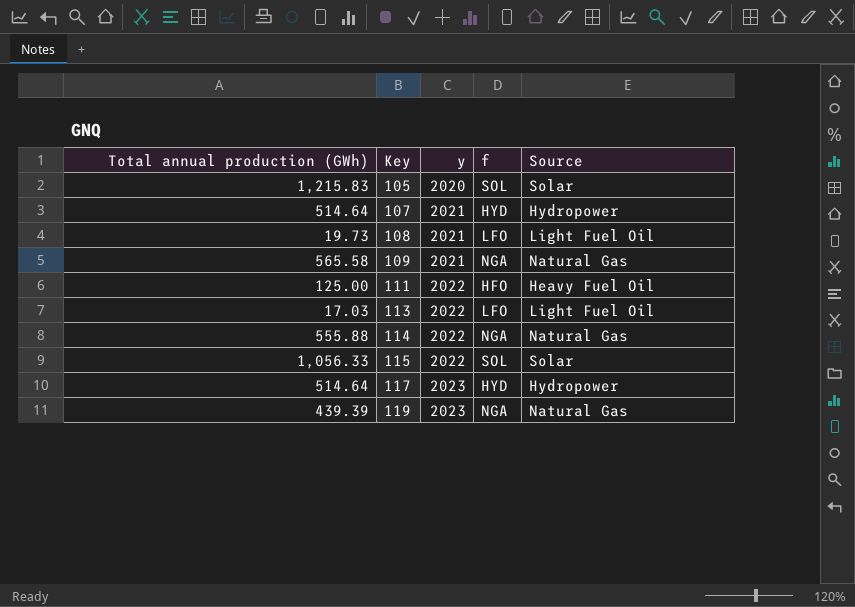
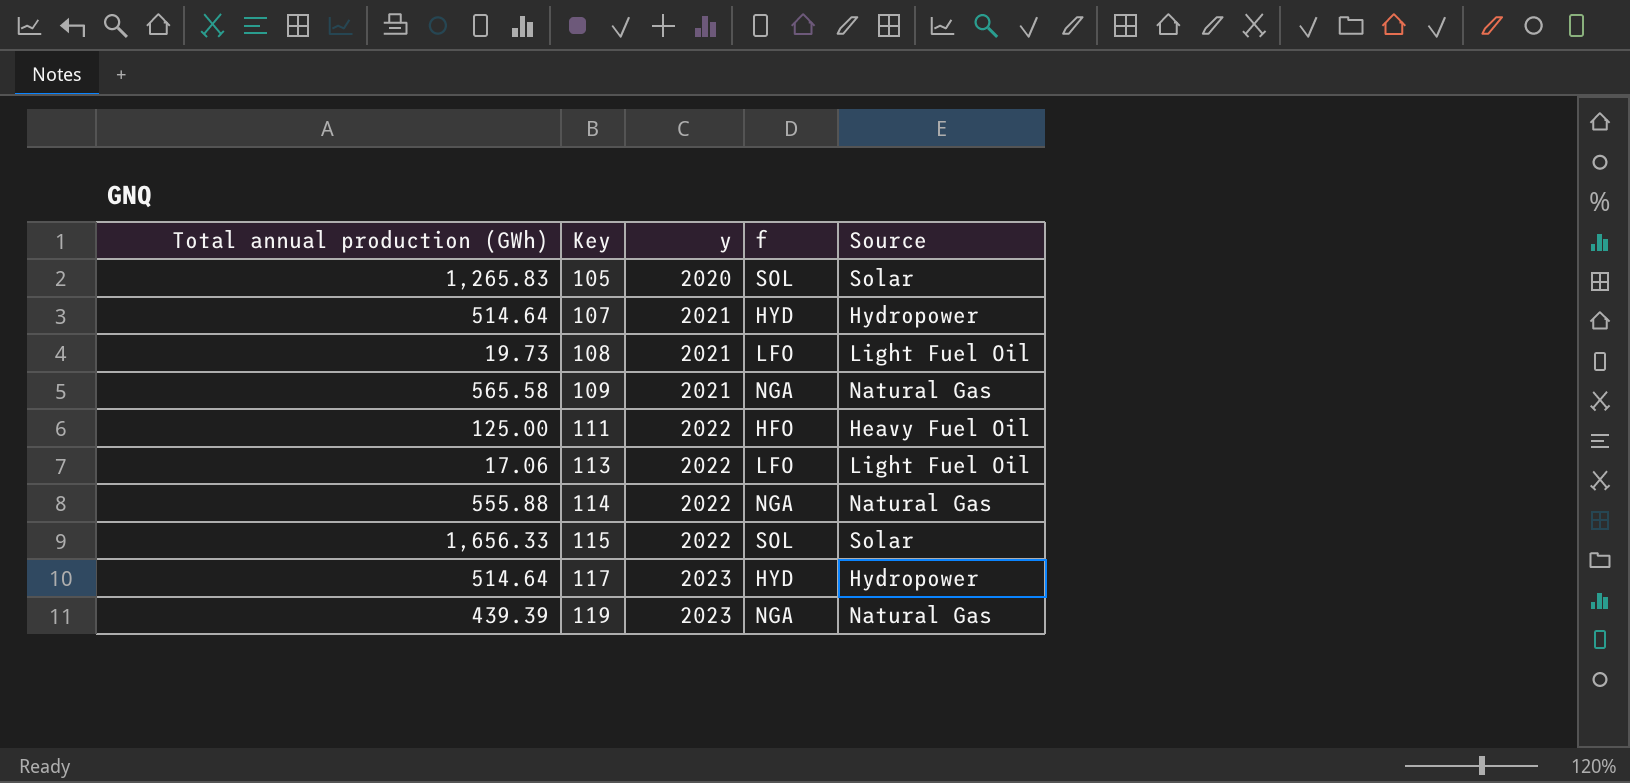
105 | Total annual production (GWh): 1,215.83 -> 1,265.83
113 | Total annual production (GWh): 17.03 -> 17.06
115 | Total annual production (GWh): 1,056.33 -> 1,656.33

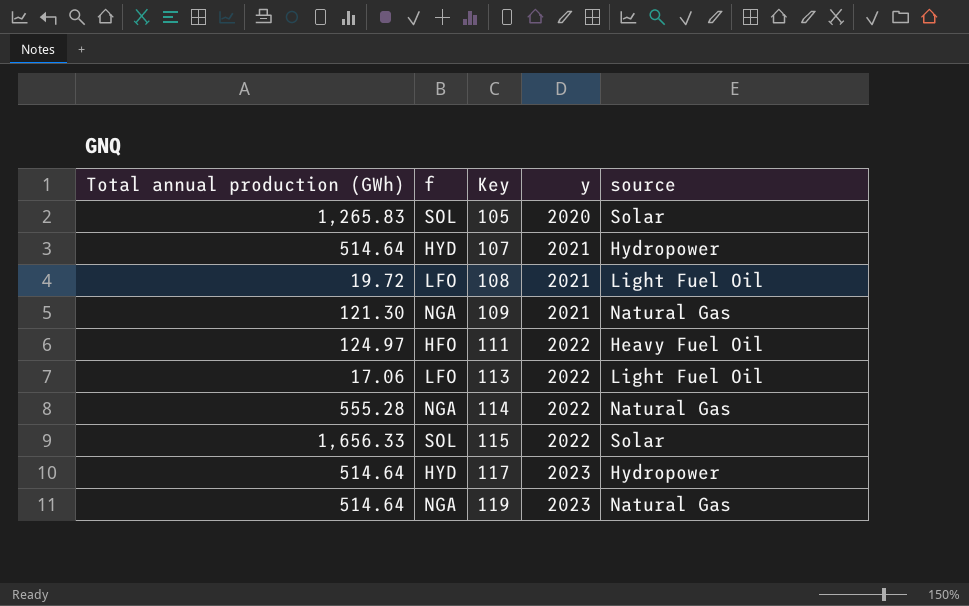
column f | position: 4 -> 2
column name: Source -> source
108 | Total annual production (GWh): 19.73 -> 19.72
109 | Total annual production (GWh): 565.58 -> 121.30
111 | Total annual production (GWh): 125.00 -> 124.97
114 | Total annual production (GWh): 555.88 -> 555.28
119 | Total annual production (GWh): 439.39 -> 514.64

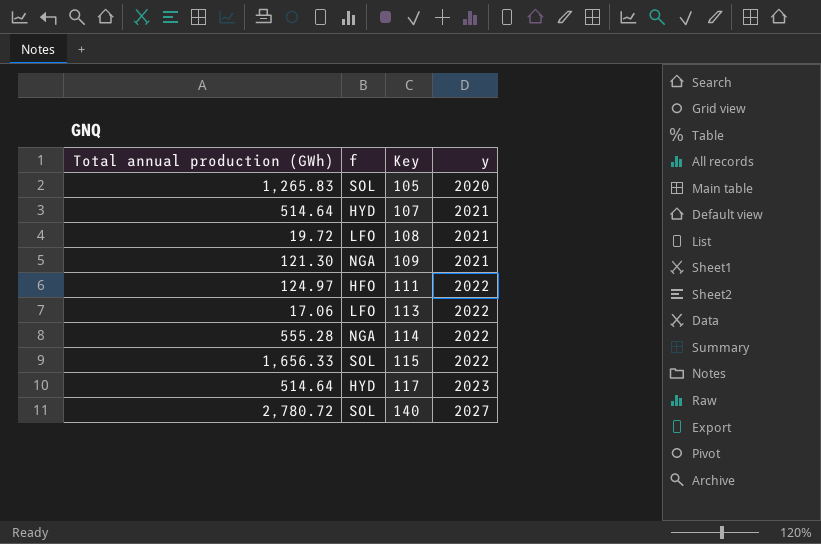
column source | position: 5 -> none
row 119: 514.64 | NGA | 2023 | Natural Gas -> none
row 140: none -> 2,780.72 | SOL | 2027

